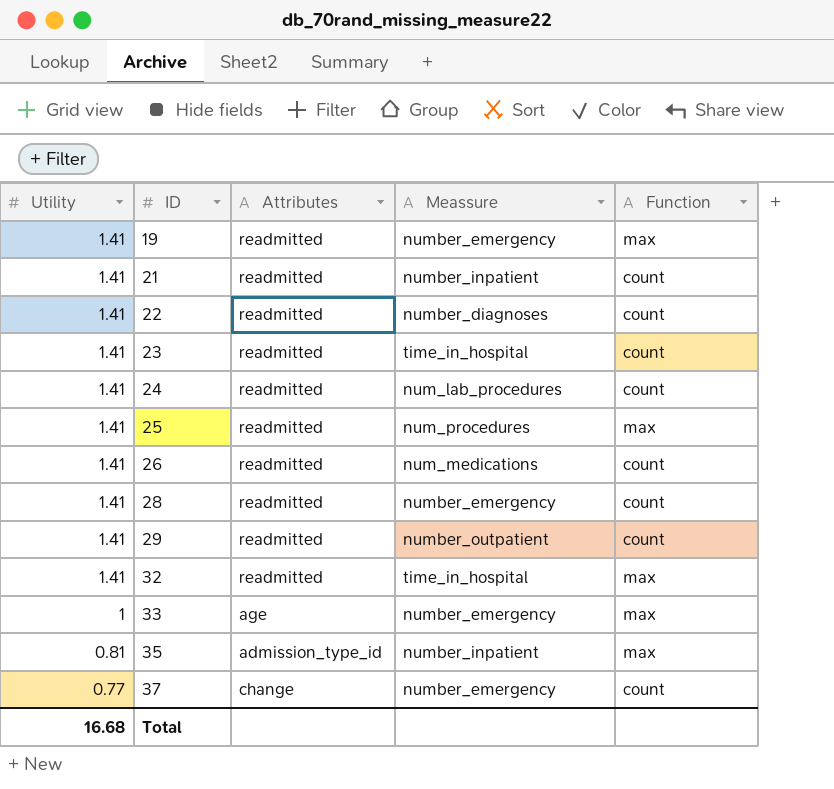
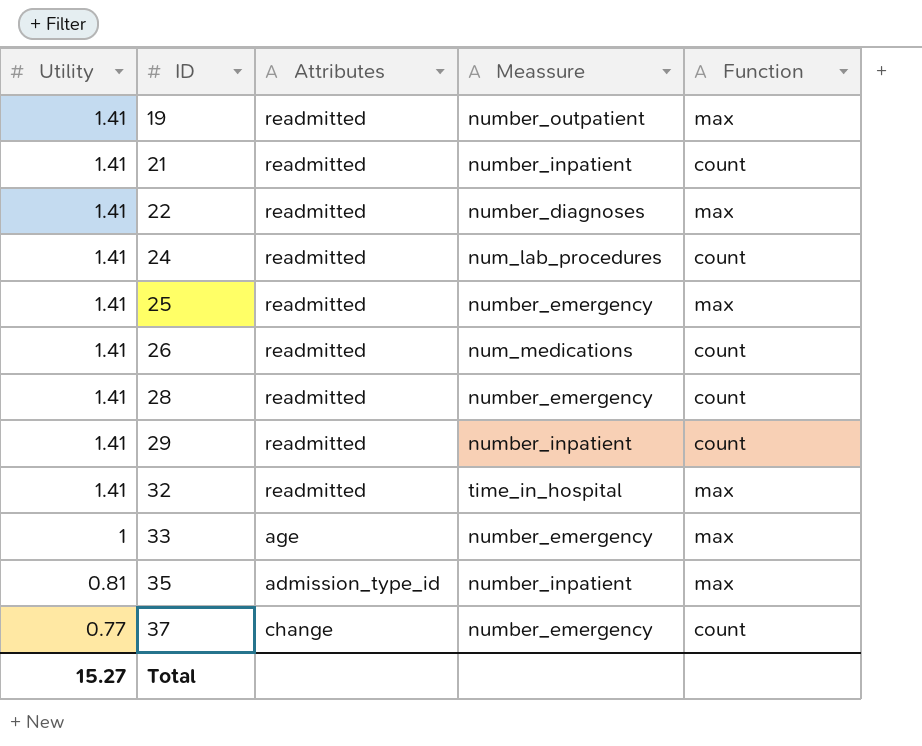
row 23: 1.41 | readmitted | time_in_hospital | count -> none
19 | Meassure: number_emergency -> number_outpatient
22 | Function: count -> max
25 | Meassure: num_procedures -> number_emergency
29 | Meassure: number_outpatient -> number_inpatient
Total | Utility: 16.68 -> 15.27

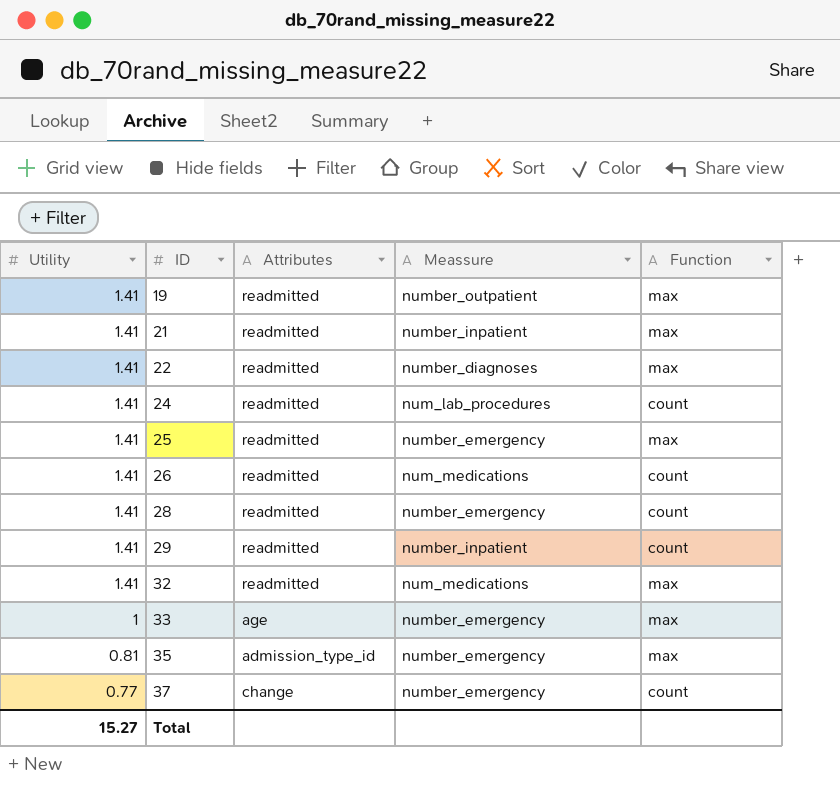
21 | Function: count -> max
32 | Meassure: time_in_hospital -> num_medications
35 | Meassure: number_inpatient -> number_emergency

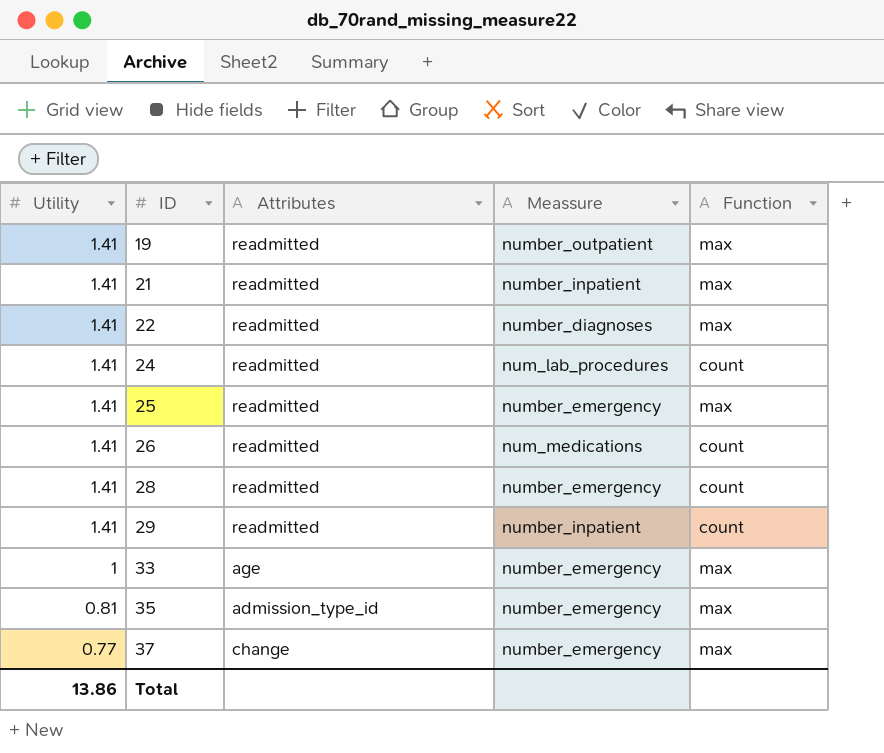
row 32: 1.41 | readmitted | num_medications | max -> none
37 | Function: count -> max
Total | Utility: 15.27 -> 13.86

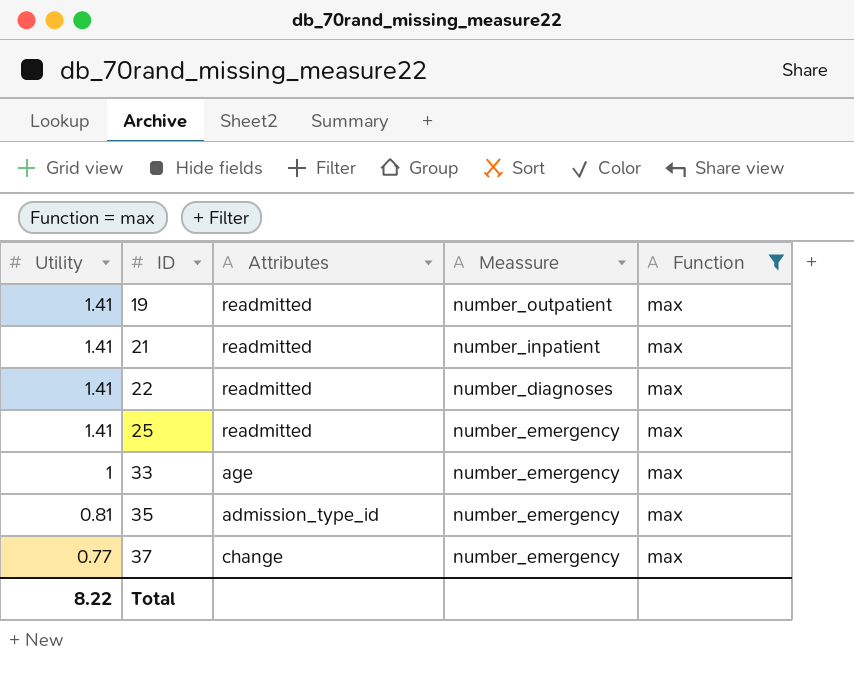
filter: none -> Function = max
Total | Utility: 13.86 -> 8.22

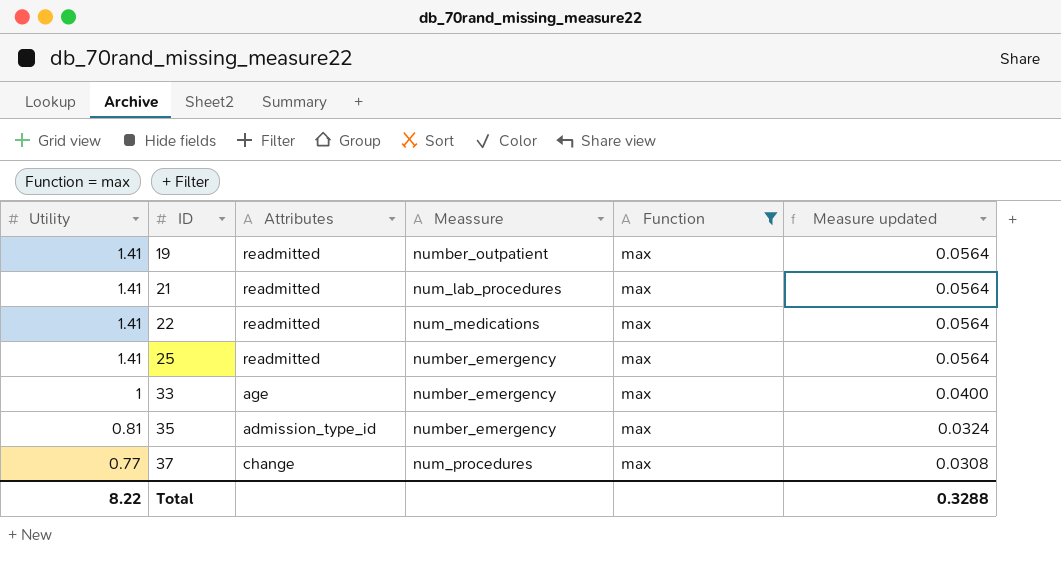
column Measure updated | formula: none -> [Utility] * 0.04
21 | Meassure: number_inpatient -> num_lab_procedures
22 | Meassure: number_diagnoses -> num_medications
37 | Meassure: number_emergency -> num_procedures

